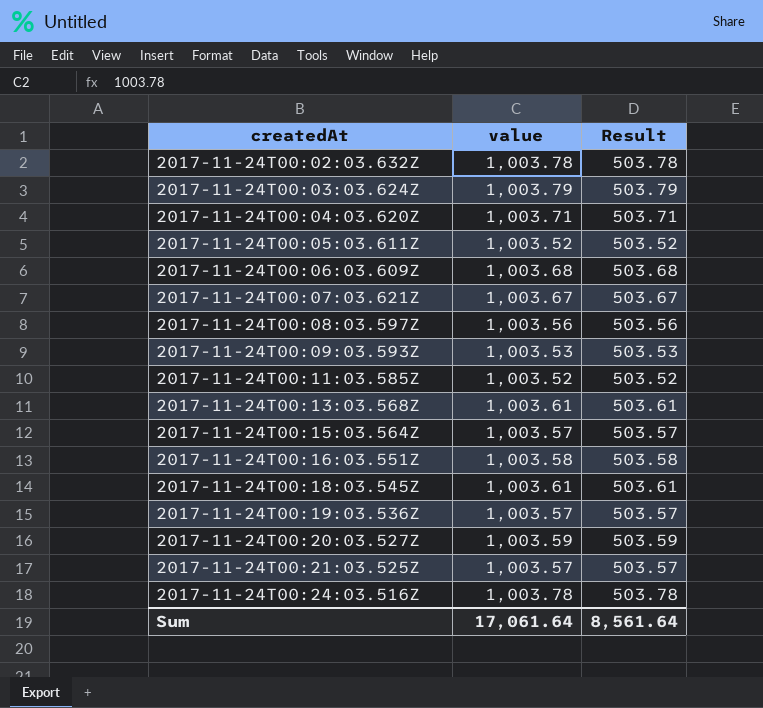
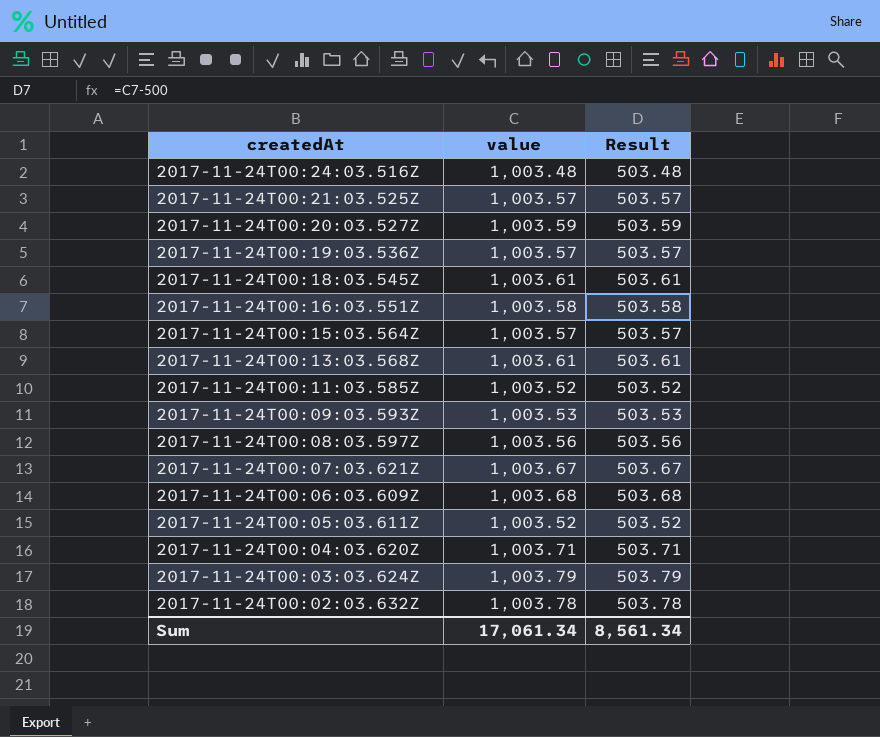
row order: createdAt ascending -> createdAt descending
2017-11-24T00:24:03.516Z | value: 1,003.78 -> 1,003.48
2017-11-24T00:24:03.516Z | Result: 503.78 -> 503.48
Sum | value: 17,061.64 -> 17,061.34
Sum | Result: 8,561.64 -> 8,561.34

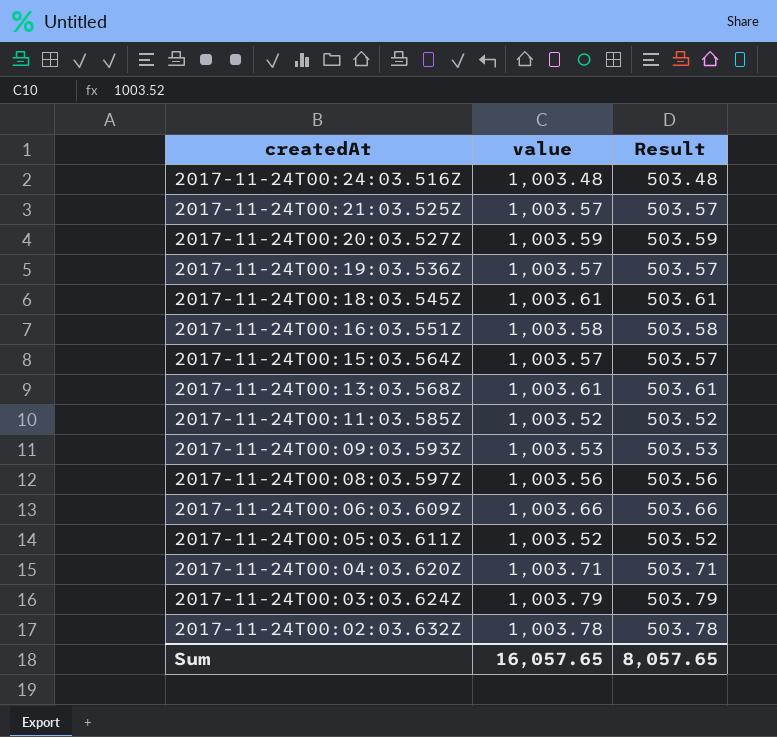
row 2017-11-24T00:07:03.621Z: 1,003.67 | 503.67 -> none
2017-11-24T00:06:03.609Z | value: 1,003.68 -> 1,003.66
2017-11-24T00:06:03.609Z | Result: 503.68 -> 503.66
Sum | value: 17,061.34 -> 16,057.65
Sum | Result: 8,561.34 -> 8,057.65

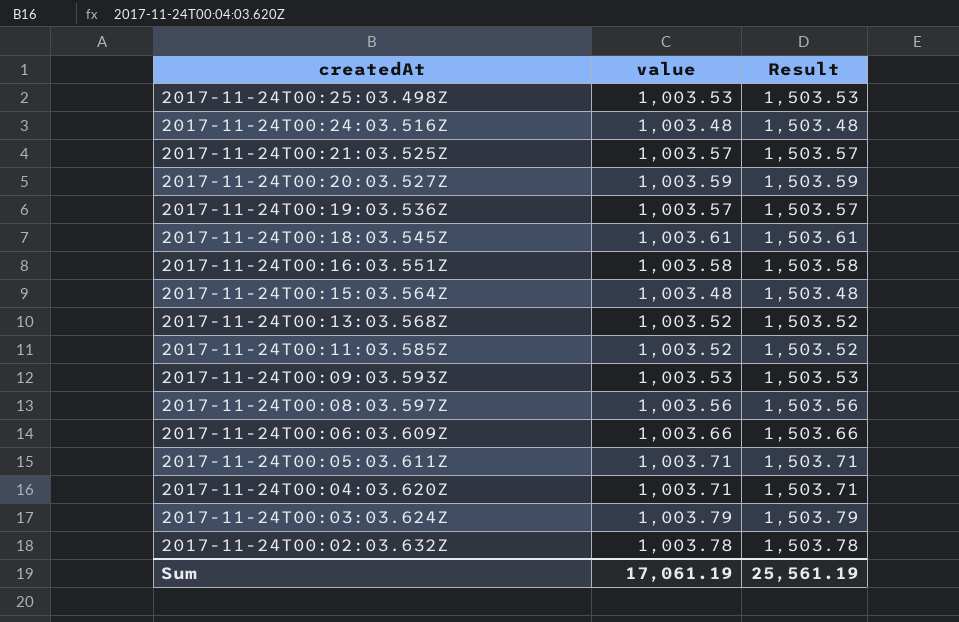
column Result | formula: [value] - 500 -> [value] + 500
row 2017-11-24T00:25:03.498Z: none -> 1,003.53 | 1,503.53
2017-11-24T00:15:03.564Z | value: 1,003.57 -> 1,003.48
2017-11-24T00:13:03.568Z | value: 1,003.61 -> 1,003.52
2017-11-24T00:05:03.611Z | value: 1,003.52 -> 1,003.71
Sum | value: 16,057.65 -> 17,061.19
Sum | Result: 8,057.65 -> 25,561.19

